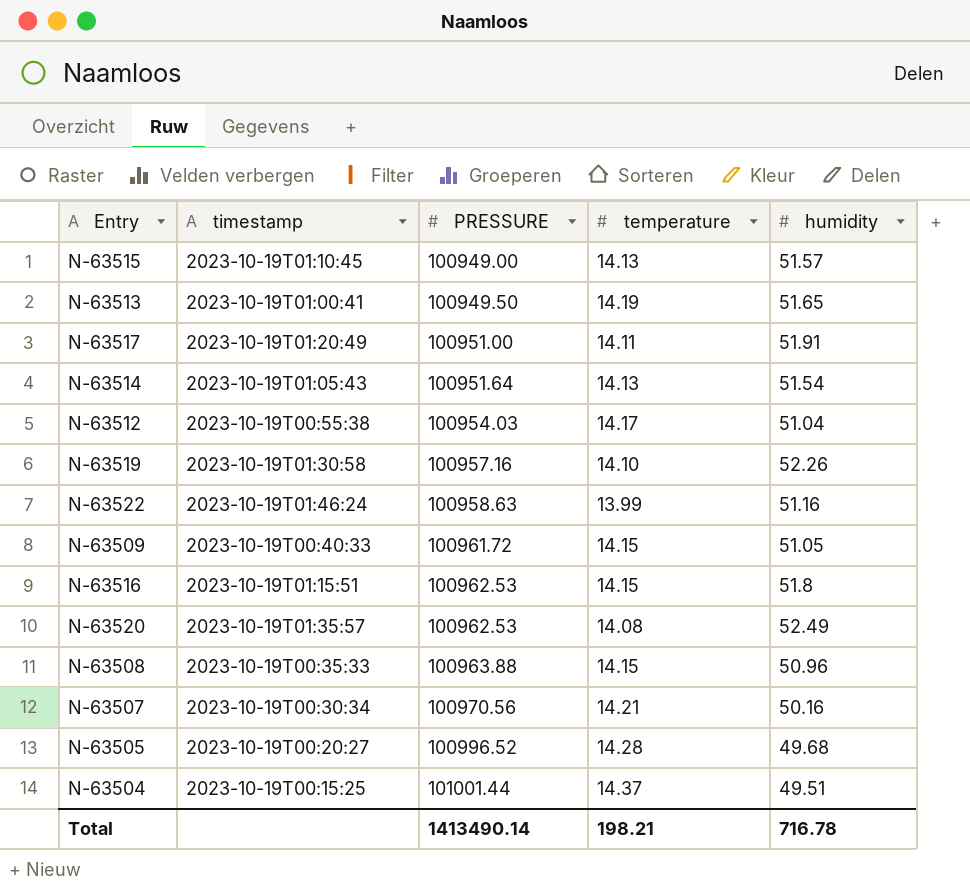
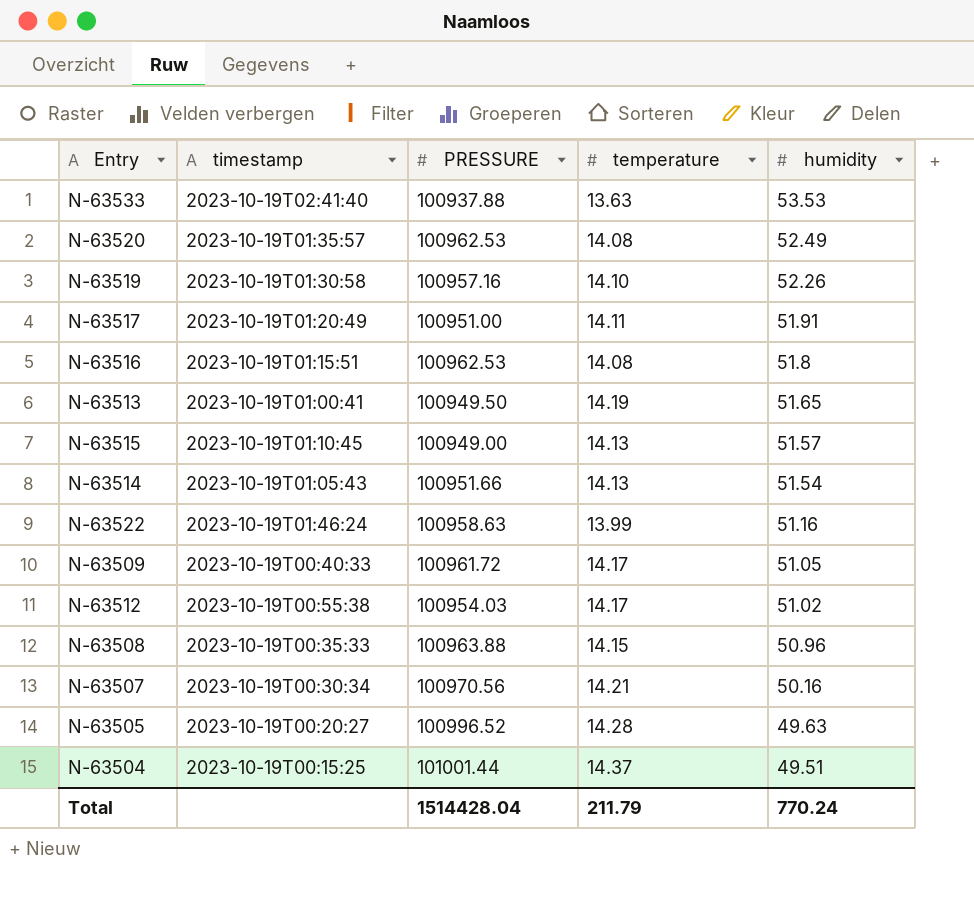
row order: PRESSURE ascending -> humidity descending
row N-63533: none -> 2023-10-19T02:41:40 | 100937.88 | 13.63 | 53.53
N-63516 | temperature: 14.15 -> 14.08
N-63514 | PRESSURE: 100951.64 -> 100951.66
N-63509 | temperature: 14.15 -> 14.17
N-63512 | humidity: 51.04 -> 51.02
N-63505 | humidity: 49.68 -> 49.63
Total | PRESSURE: 1413490.14 -> 1514428.04
Total | temperature: 198.21 -> 211.79
Total | humidity: 716.78 -> 770.24

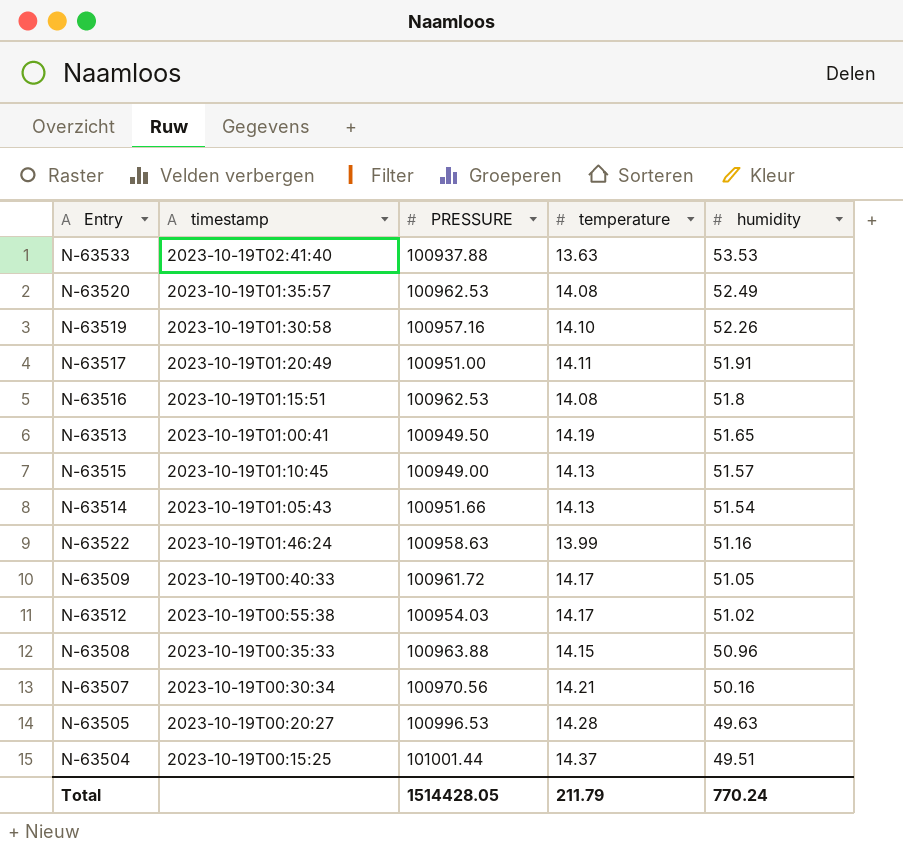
N-63505 | PRESSURE: 100996.52 -> 100996.53
Total | PRESSURE: 1514428.04 -> 1514428.05

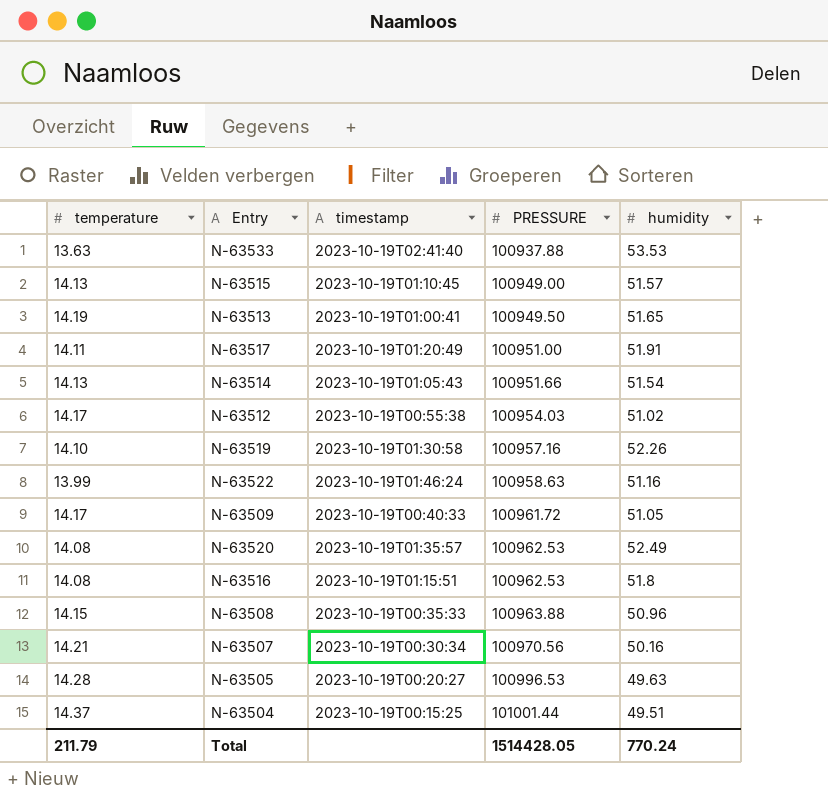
row order: humidity descending -> PRESSURE ascending
column temperature | position: 4 -> 1

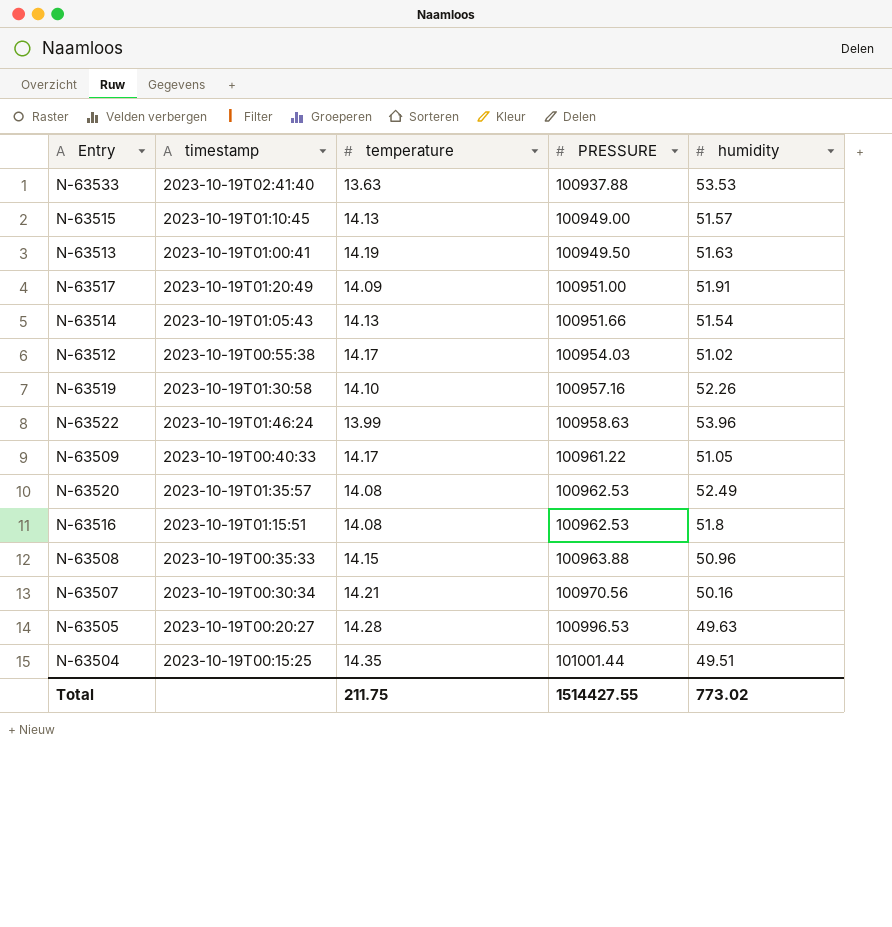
column temperature | position: 1 -> 3
N-63513 | humidity: 51.65 -> 51.63
N-63517 | temperature: 14.11 -> 14.09
N-63522 | humidity: 51.16 -> 53.96
N-63509 | PRESSURE: 100961.72 -> 100961.22
N-63504 | temperature: 14.37 -> 14.35
Total | temperature: 211.79 -> 211.75
Total | PRESSURE: 1514428.05 -> 1514427.55
Total | humidity: 770.24 -> 773.02

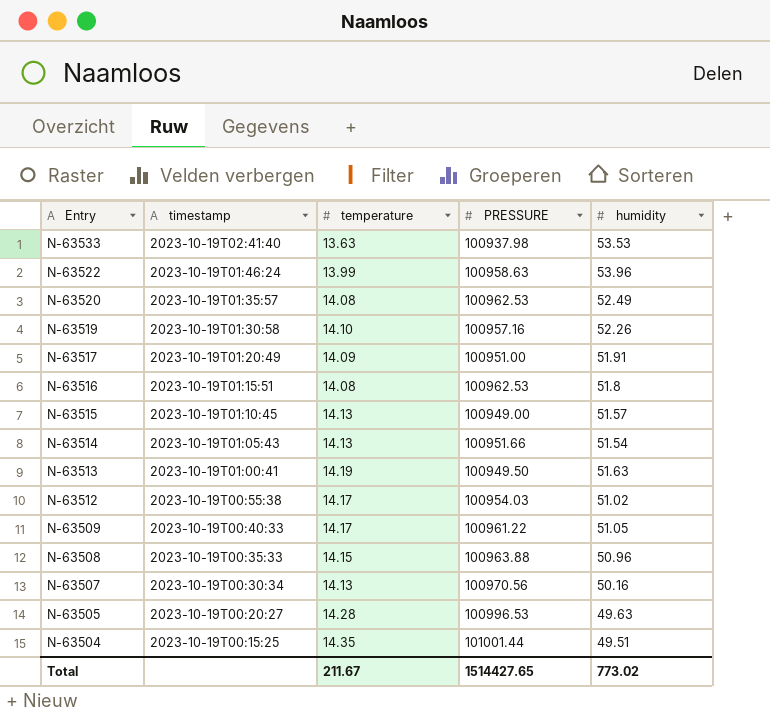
row order: PRESSURE ascending -> Entry descending
N-63533 | PRESSURE: 100937.88 -> 100937.98
N-63507 | temperature: 14.21 -> 14.13
Total | temperature: 211.75 -> 211.67
Total | PRESSURE: 1514427.55 -> 1514427.65

